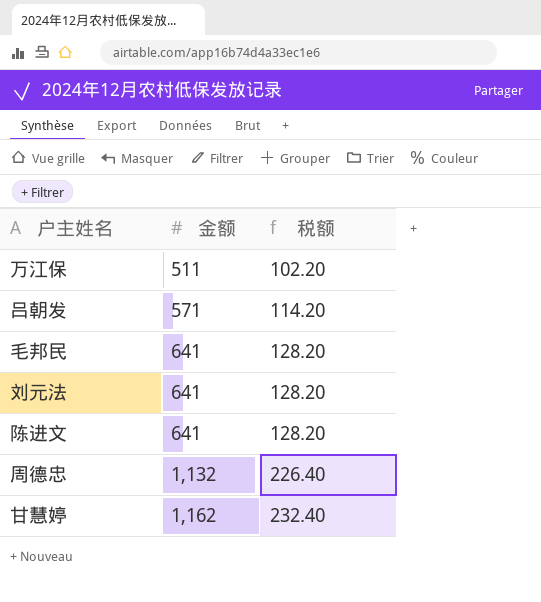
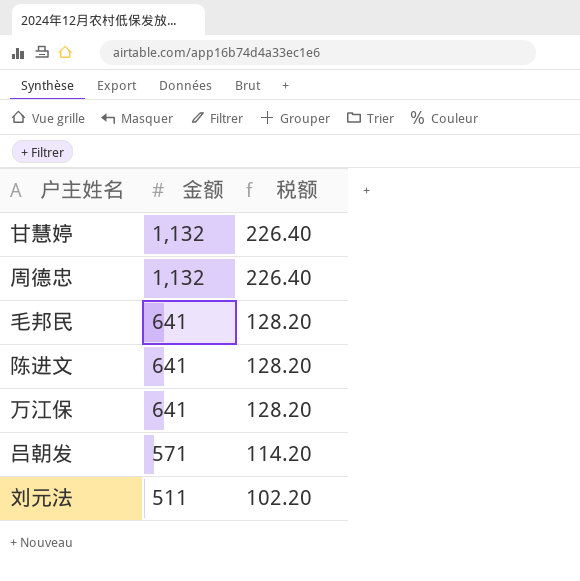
row order: 金额 ascending -> 金额 descending
甘慧婷 | 金额: 1,162 -> 1,132
甘慧婷 | 税额: 232.40 -> 226.40
万江保 | 金额: 511 -> 641
万江保 | 税额: 102.20 -> 128.20
刘元法 | 金额: 641 -> 511
刘元法 | 税额: 128.20 -> 102.20

